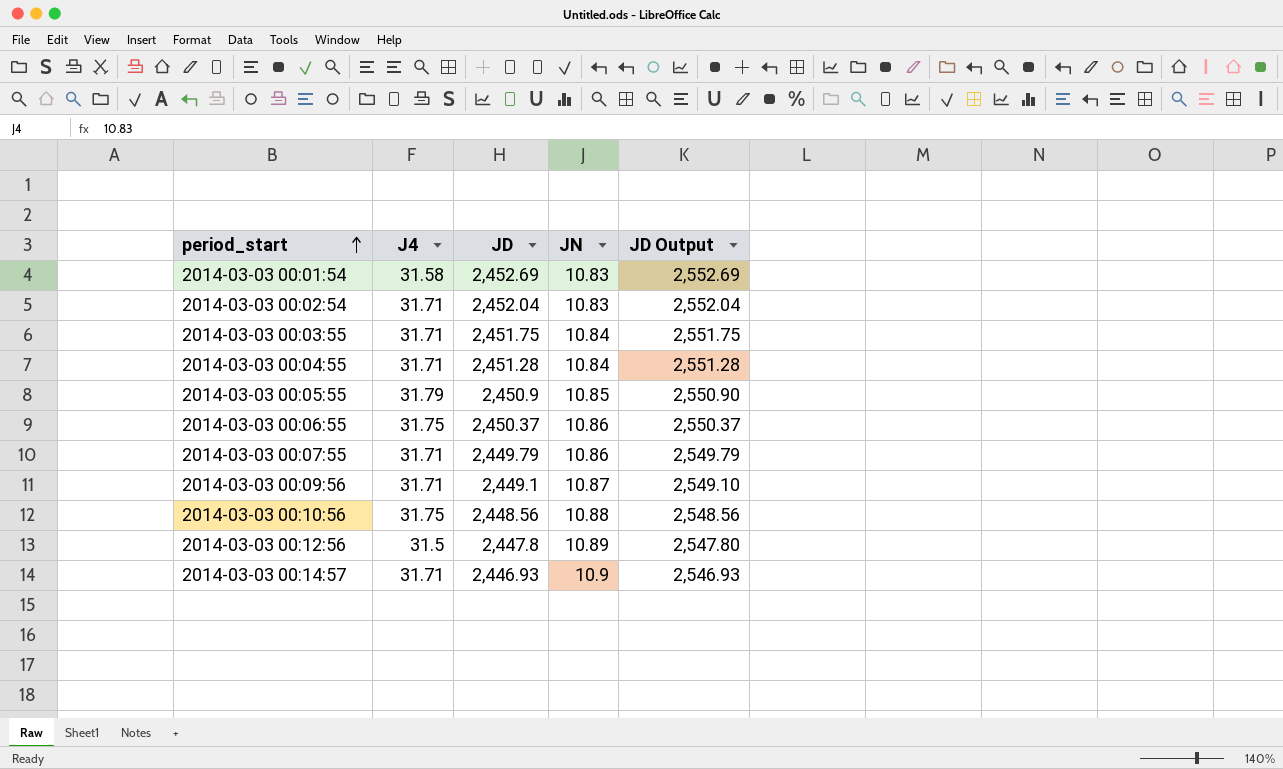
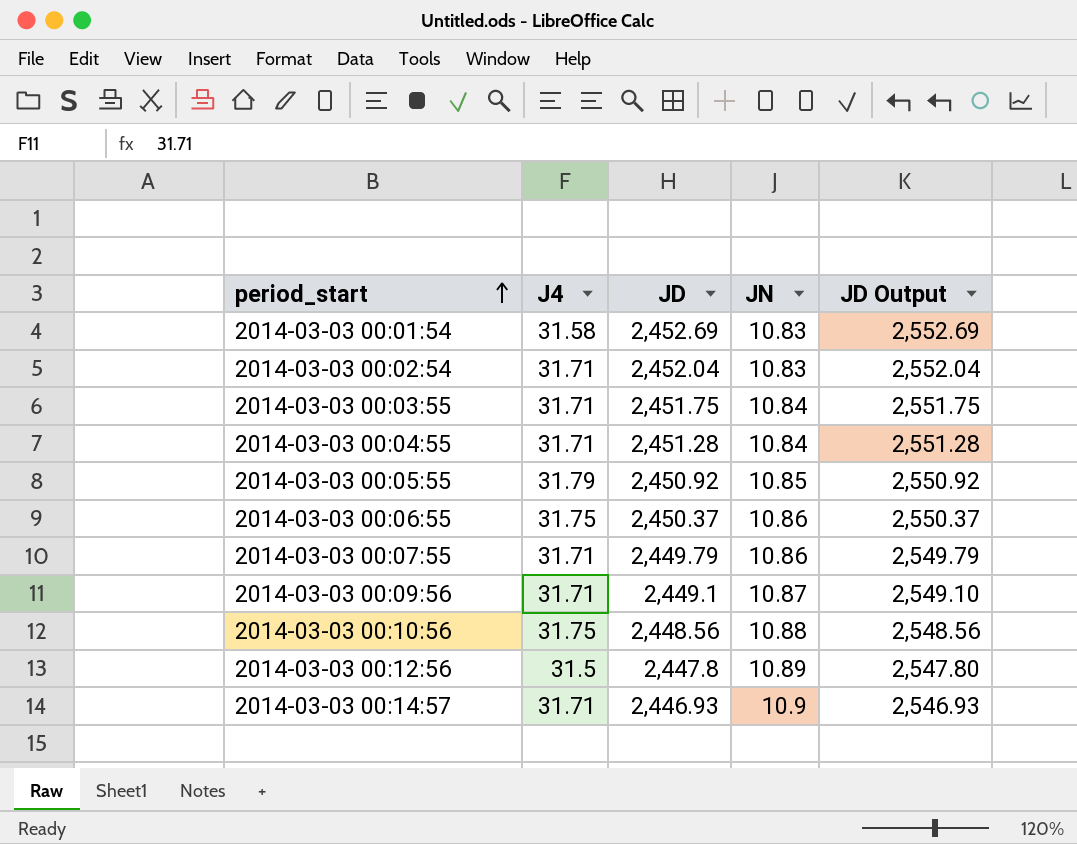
2014-03-03 00:05:55 | JD: 2,450.9 -> 2,450.92
2014-03-03 00:05:55 | JD Output: 2,550.90 -> 2,550.92

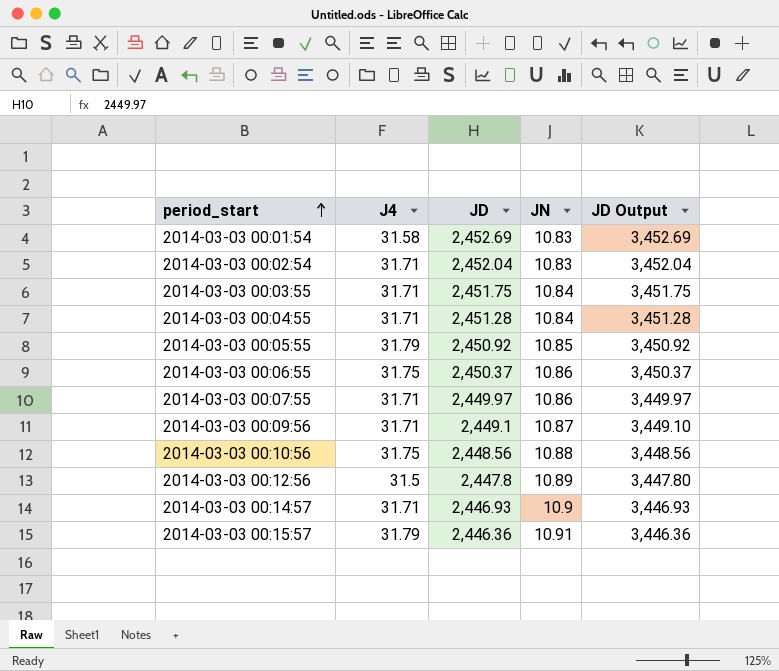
column JD Output | formula: [JD] + 100 -> [JD] + 1000
2014-03-03 00:07:55 | JD: 2,449.79 -> 2,449.97
row 2014-03-03 00:15:57: none -> 31.79 | 2,446.36 | 10.91 | 3,446.36

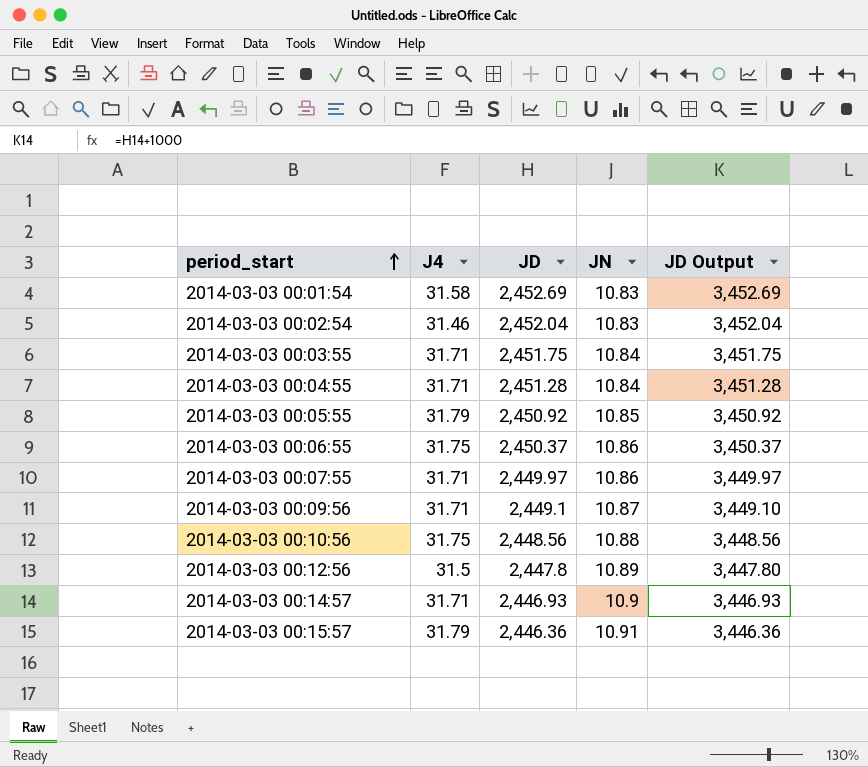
2014-03-03 00:02:54 | J4: 31.71 -> 31.46

